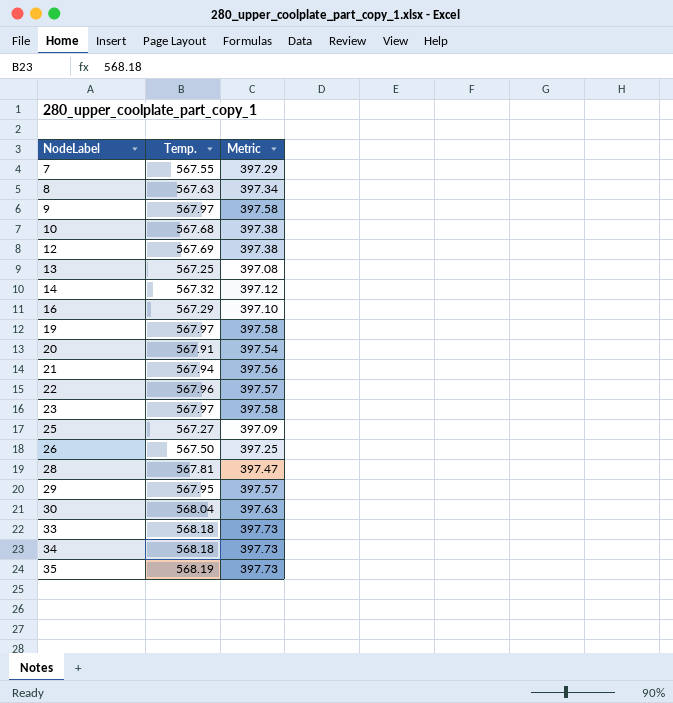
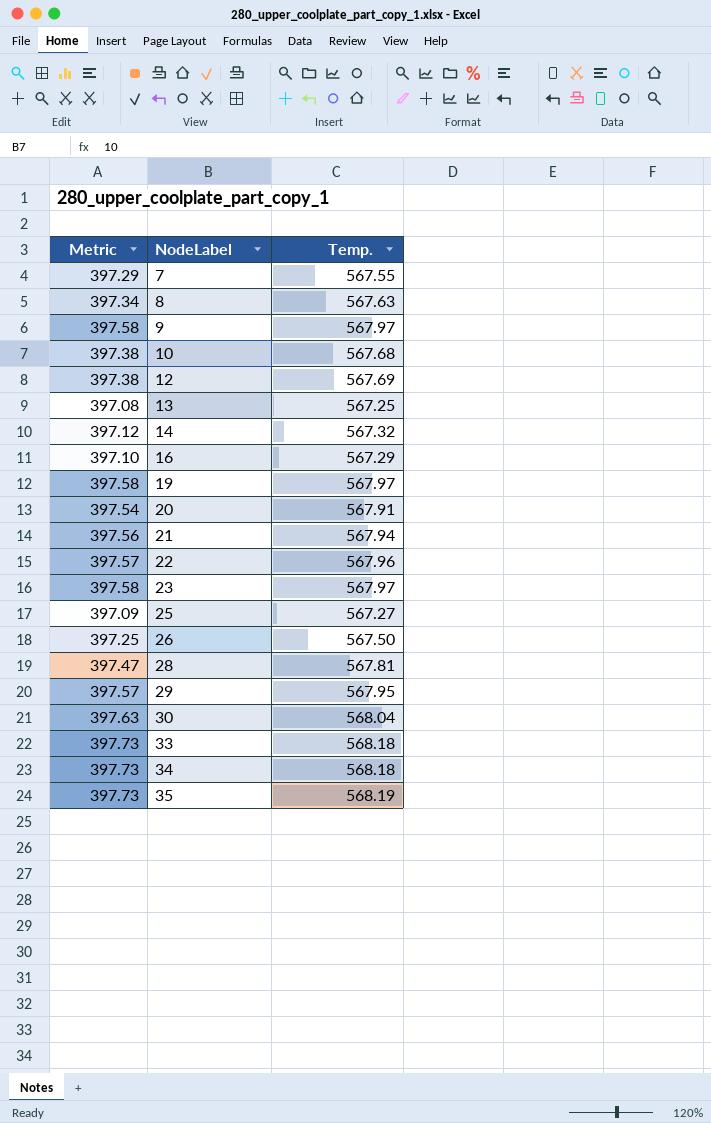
column Metric | position: 3 -> 1

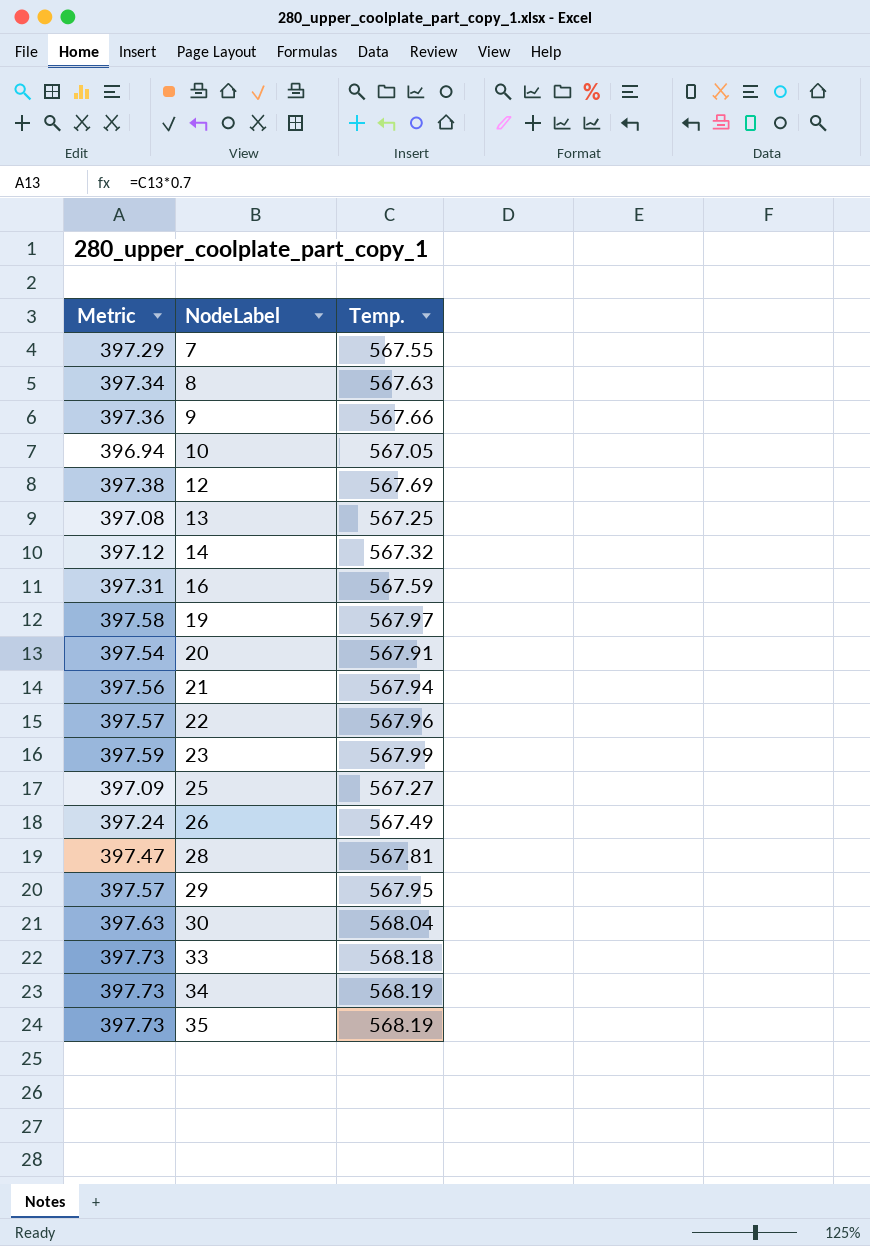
9 | Metric: 397.58 -> 397.36
9 | Temp.: 567.97 -> 567.66
10 | Metric: 397.38 -> 396.94
10 | Temp.: 567.68 -> 567.05
16 | Metric: 397.10 -> 397.31
16 | Temp.: 567.29 -> 567.59
23 | Metric: 397.58 -> 397.59
23 | Temp.: 567.97 -> 567.99
26 | Metric: 397.25 -> 397.24
26 | Temp.: 567.50 -> 567.49
34 | Temp.: 568.18 -> 568.19

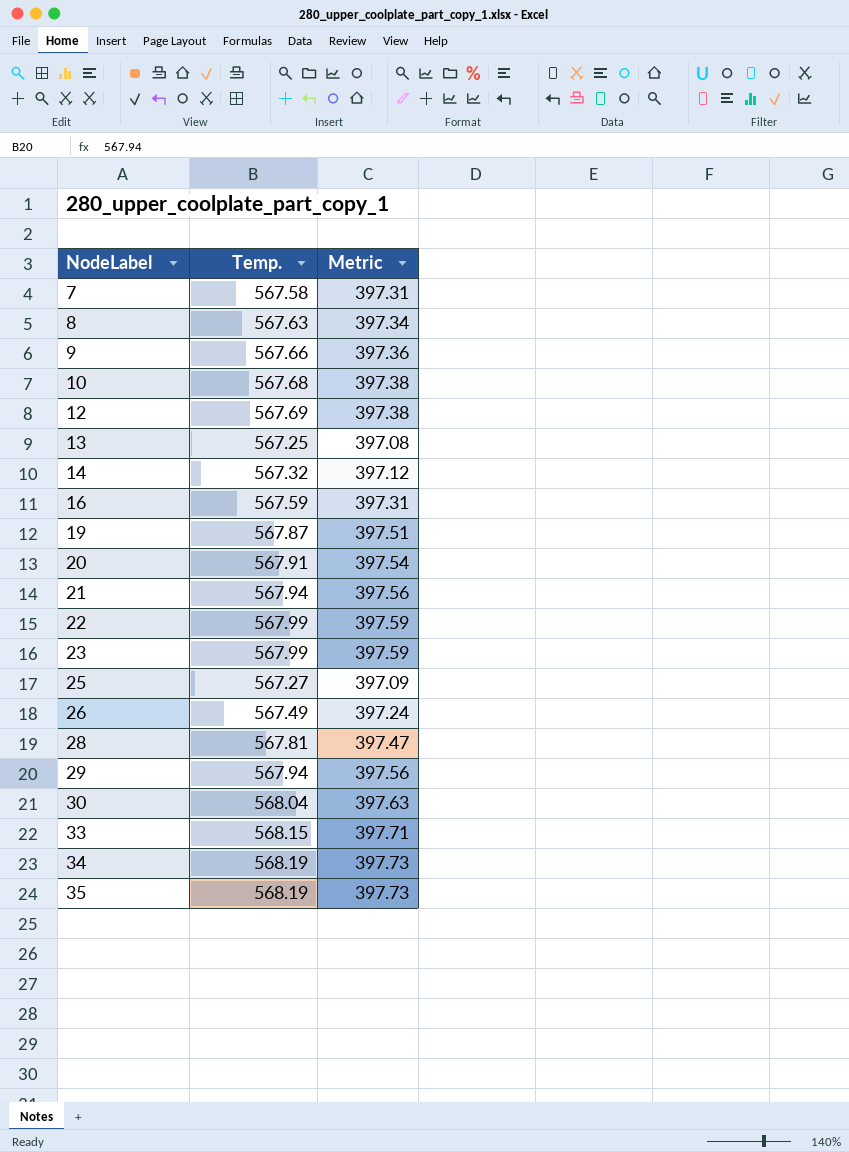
column Metric | position: 1 -> 3
7 | Temp.: 567.55 -> 567.58
7 | Metric: 397.29 -> 397.31
10 | Temp.: 567.05 -> 567.68
10 | Metric: 396.94 -> 397.38
19 | Temp.: 567.97 -> 567.87
19 | Metric: 397.58 -> 397.51
22 | Temp.: 567.96 -> 567.99
22 | Metric: 397.57 -> 397.59
29 | Temp.: 567.95 -> 567.94
29 | Metric: 397.57 -> 397.56
33 | Temp.: 568.18 -> 568.15
33 | Metric: 397.73 -> 397.71

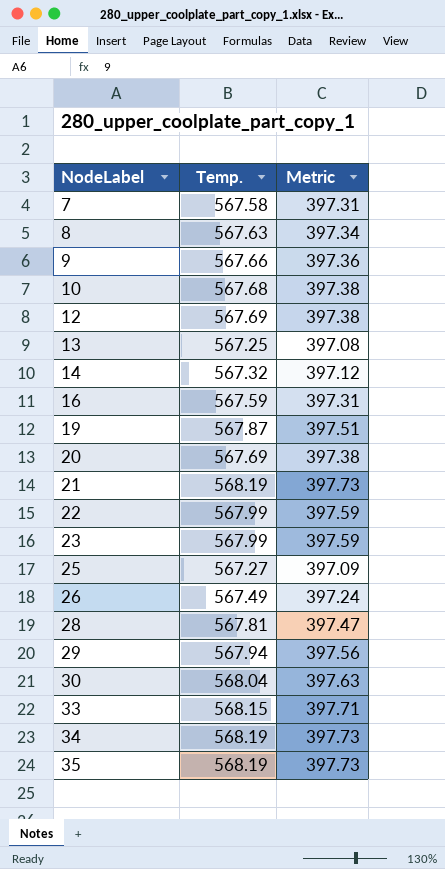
20 | Temp.: 567.91 -> 567.69
20 | Metric: 397.54 -> 397.38
21 | Temp.: 567.94 -> 568.19
21 | Metric: 397.56 -> 397.73

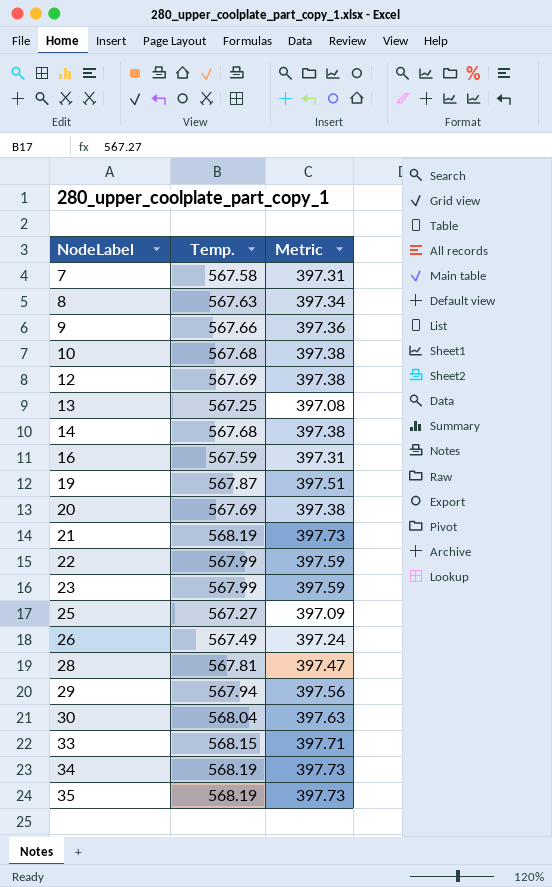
14 | Temp.: 567.32 -> 567.68
14 | Metric: 397.12 -> 397.38

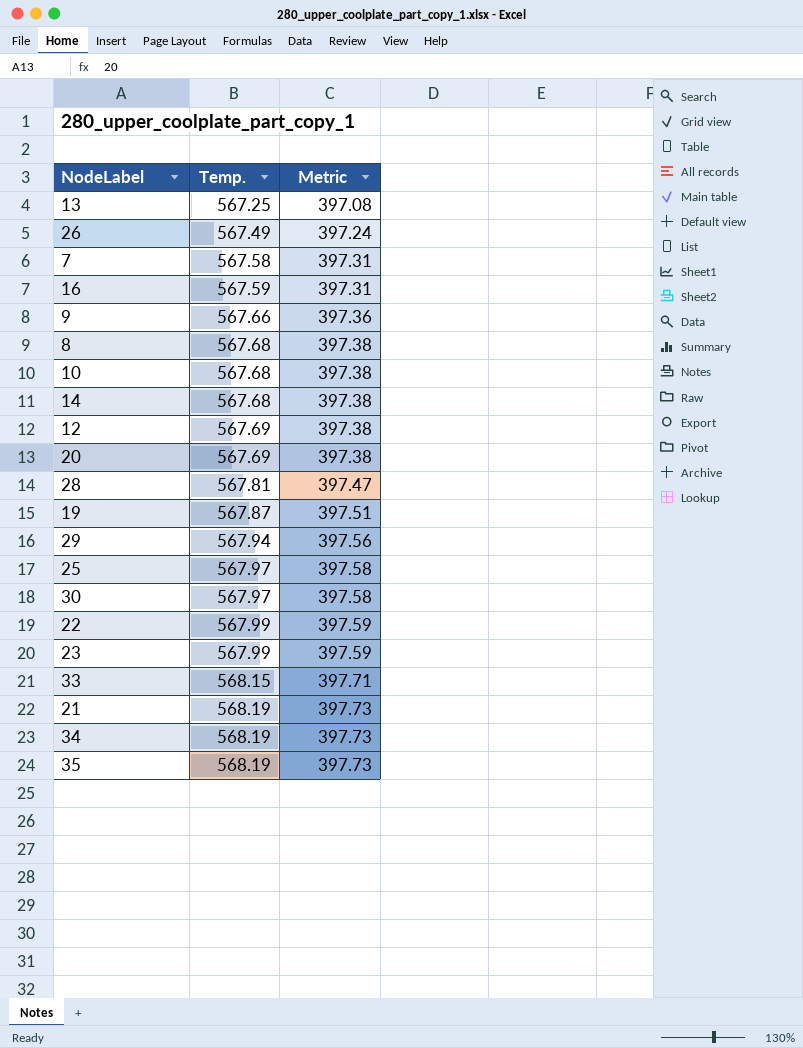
row order: NodeLabel ascending -> Temp. ascending
8 | Temp.: 567.63 -> 567.68
8 | Metric: 397.34 -> 397.38
25 | Temp.: 567.27 -> 567.97
25 | Metric: 397.09 -> 397.58
30 | Temp.: 568.04 -> 567.97
30 | Metric: 397.63 -> 397.58

